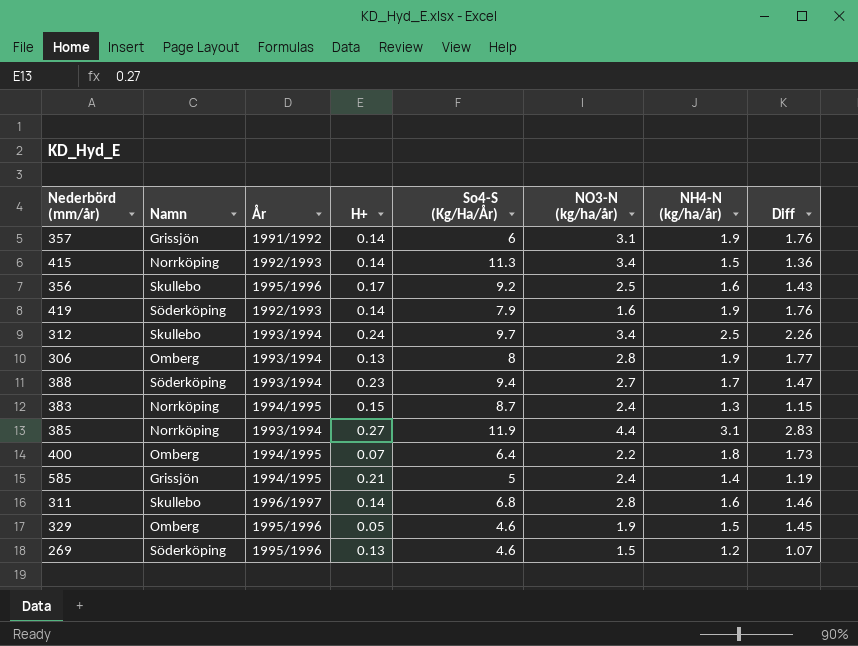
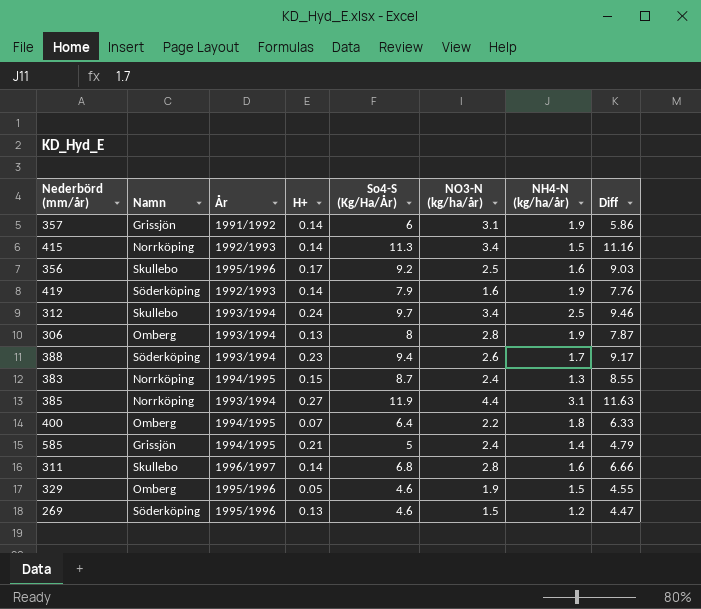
column Diff | formula: [NH4-N (kg/ha/år)] - [H+] -> [So4-S (Kg/Ha/År)] - [H+]
388 | NO3-N (kg/ha/år): 2.7 -> 2.6

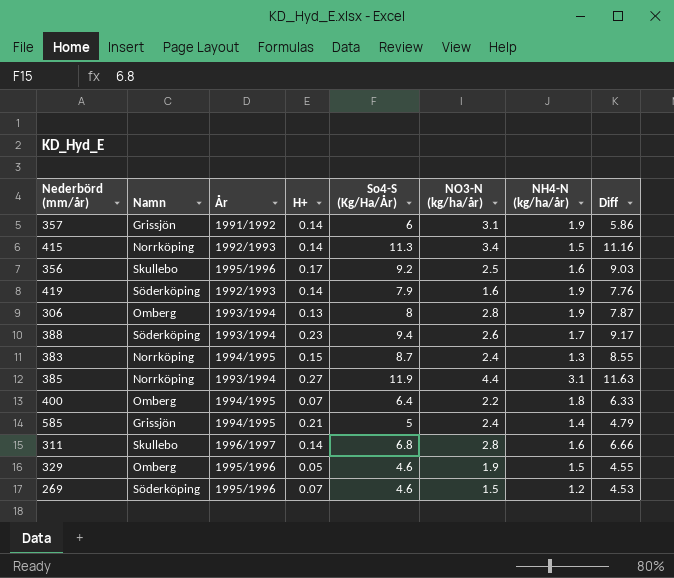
row 312: Skullebo | 1993/1994 | 0.24 | 9.7 | 3.4 | 2.5 | 9.46 -> none
269 | H+: 0.13 -> 0.07
269 | Diff: 4.47 -> 4.53

